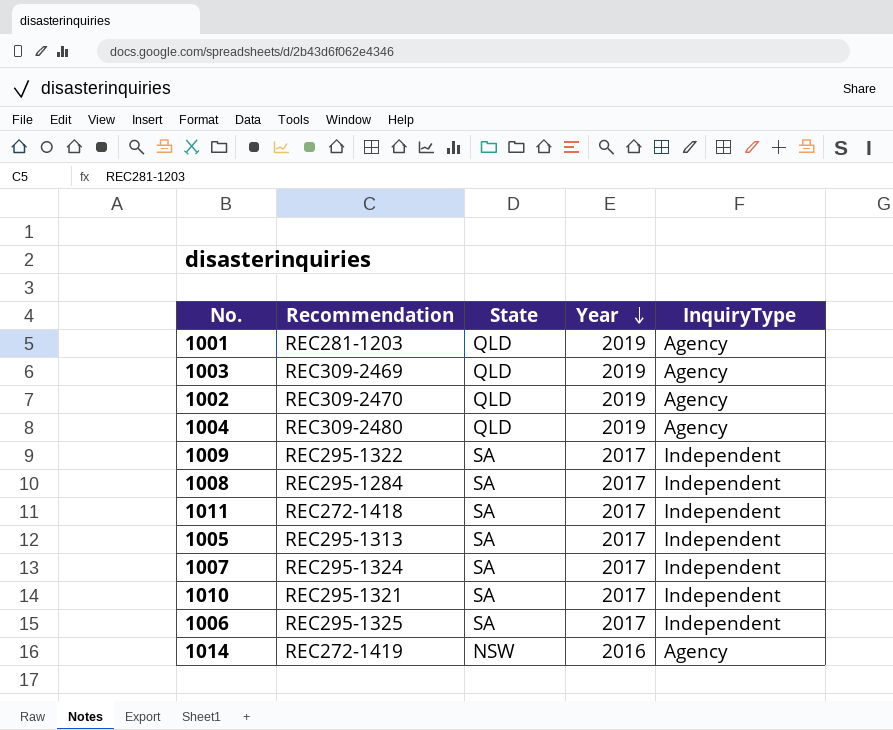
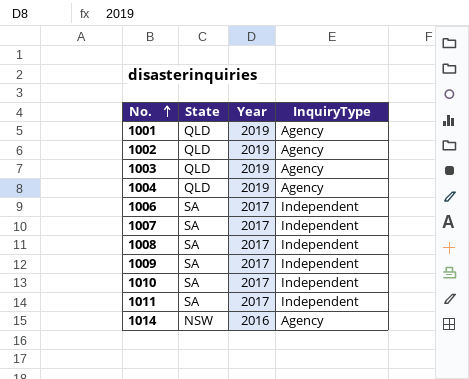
row order: Year descending -> No. ascending
column Recommendation | position: 2 -> none
row 1005: REC295-1313 | SA | 2017 | Independent -> none

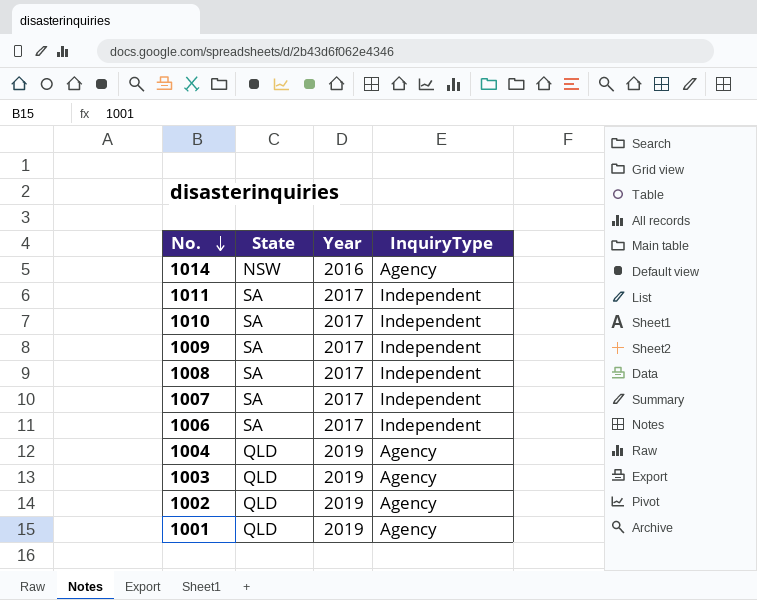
row order: No. ascending -> No. descending

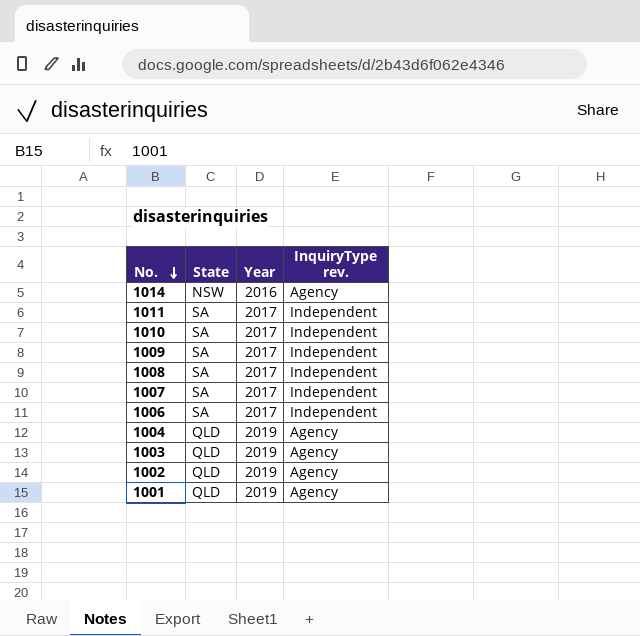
column name: InquiryType -> InquiryType rev.

